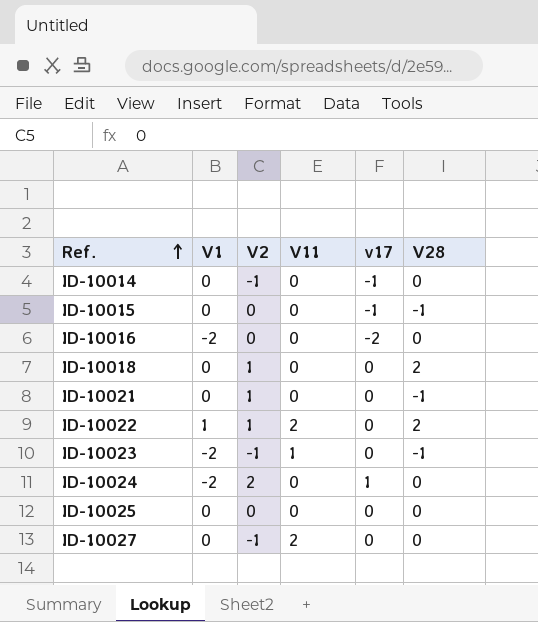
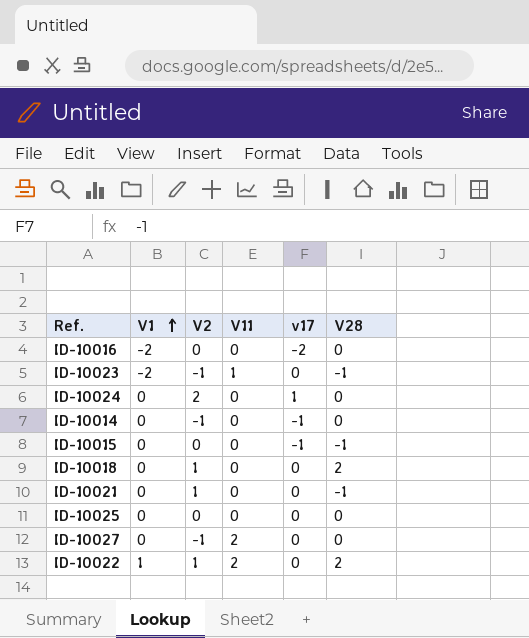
row order: Ref. ascending -> V1 ascending
ID-10024 | V1: -2 -> 0

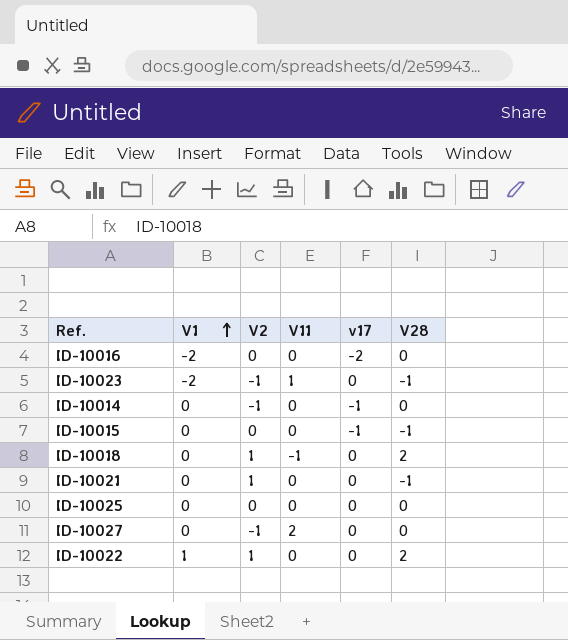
row ID-10024: 0 | 2 | 0 | 1 | 0 -> none
ID-10018 | V11: 0 -> -1
ID-10022 | V11: 2 -> 0

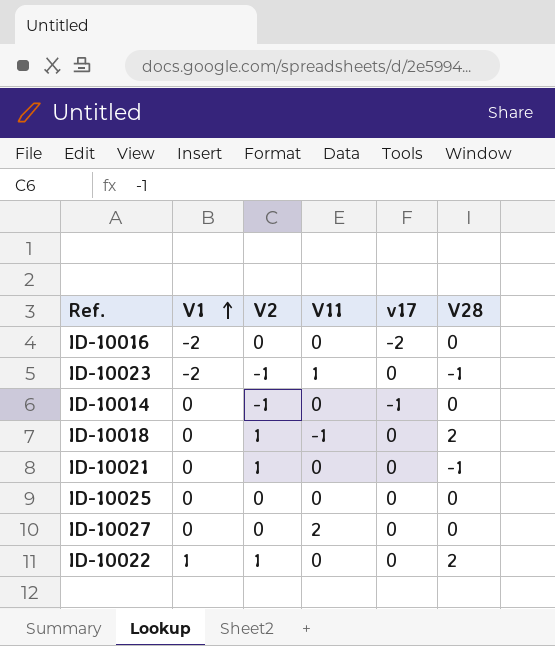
row ID-10015: 0 | 0 | 0 | -1 | -1 -> none
ID-10027 | V2: -1 -> 0

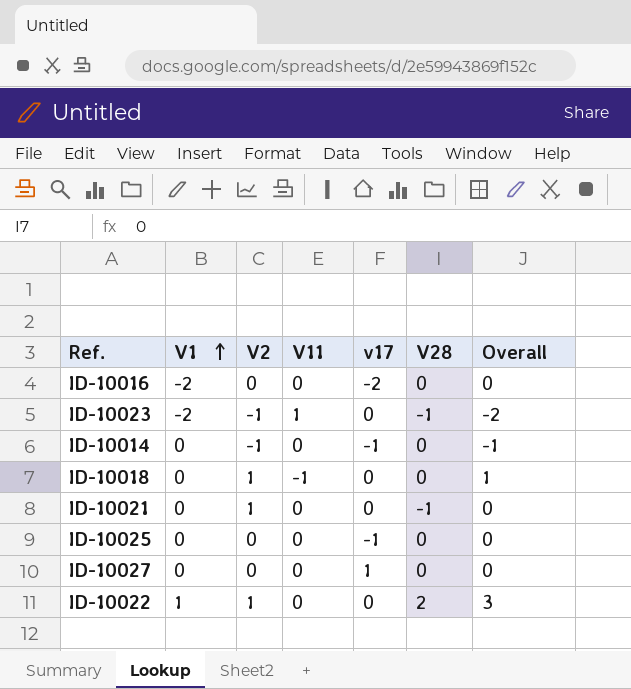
column Overall | formula: none -> [V2] + [V28]
ID-10018 | V28: 2 -> 0
ID-10025 | v17: 0 -> -1
ID-10027 | V11: 2 -> 0
ID-10027 | v17: 0 -> 1

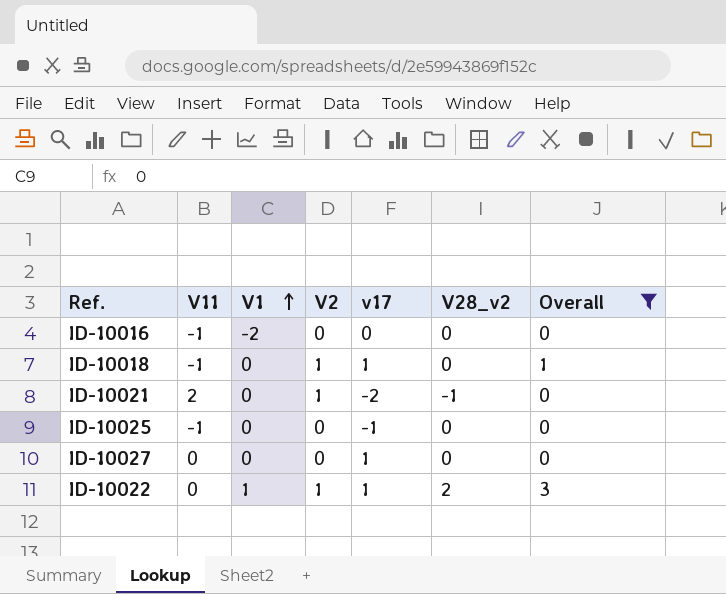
filter: none -> Overall >= 0
column V11 | position: 4 -> 2
column name: V28 -> V28_v2
ID-10016 | V11: 0 -> -1
ID-10016 | v17: -2 -> 0
ID-10018 | v17: 0 -> 1
ID-10021 | V11: 0 -> 2
ID-10021 | v17: 0 -> -2
ID-10025 | V11: 0 -> -1
ID-10022 | v17: 0 -> 1

